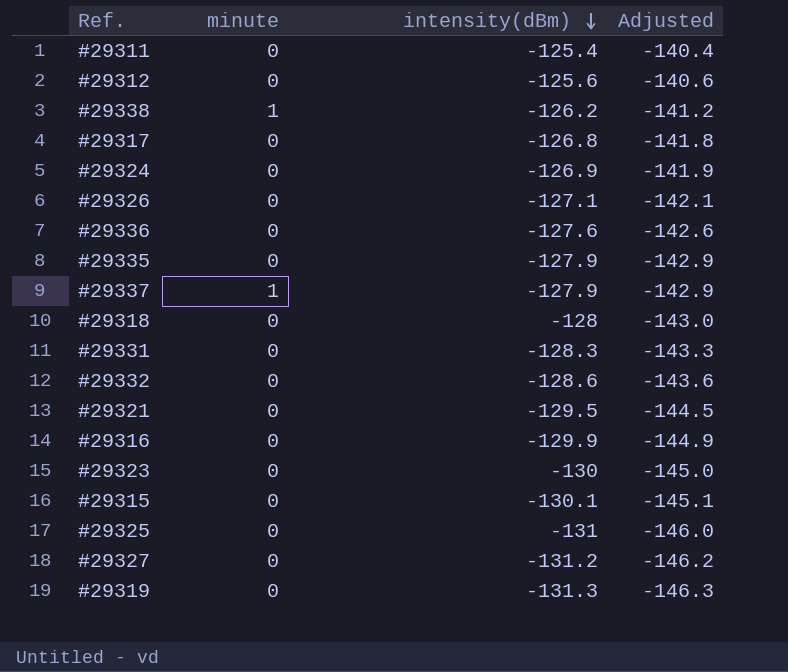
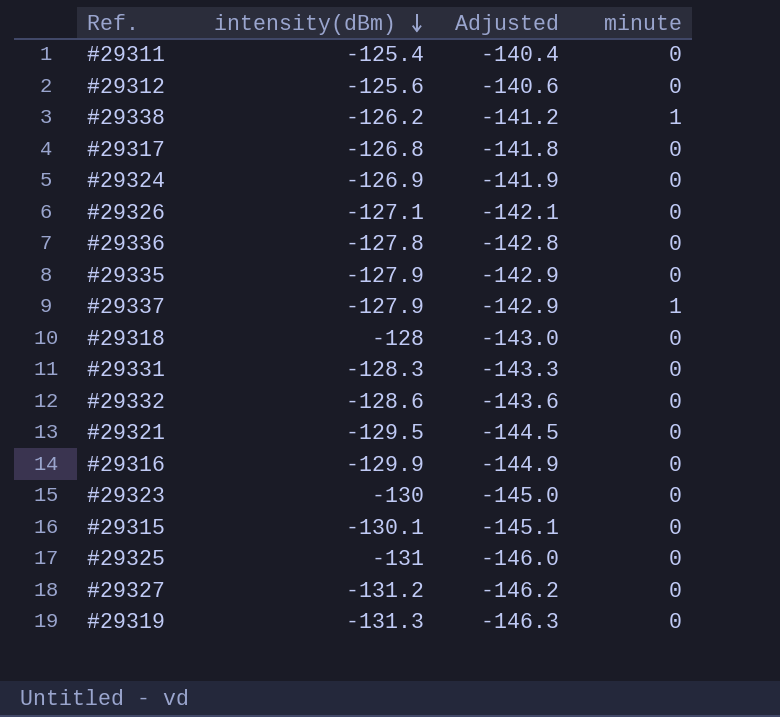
column minute | position: 2 -> 4
#29336 | intensity(dBm): -127.6 -> -127.8
#29336 | Adjusted: -142.6 -> -142.8

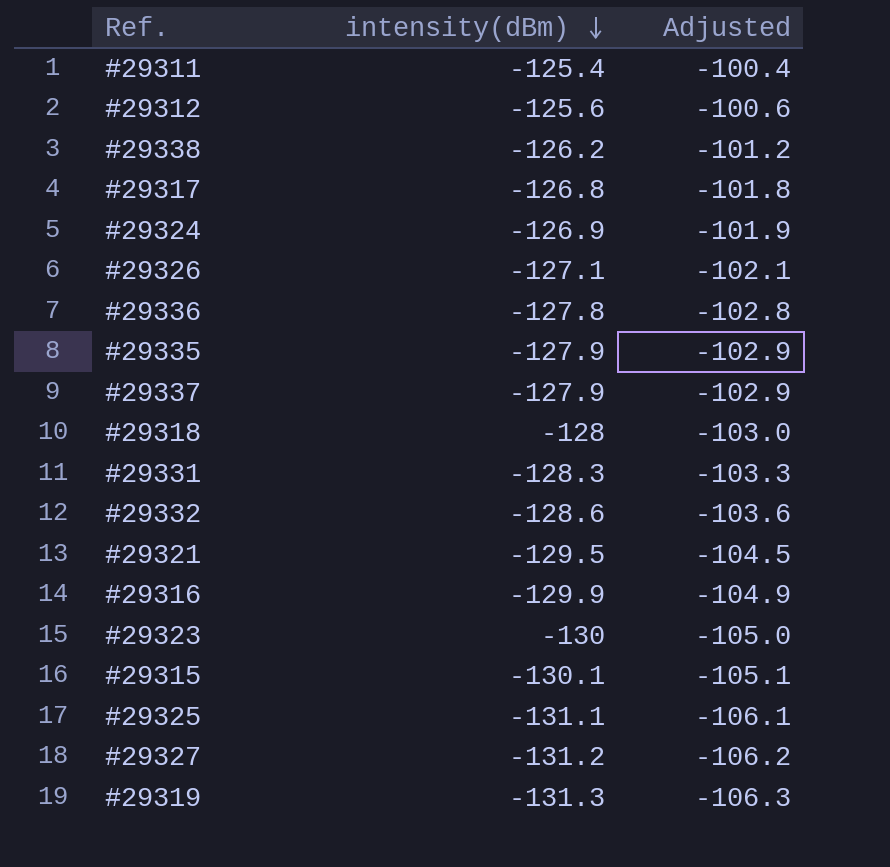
column minute | position: 4 -> none
column Adjusted | formula: [intensity(dBm)] - 15 -> [intensity(dBm)] + 25
#29325 | intensity(dBm): -131 -> -131.1

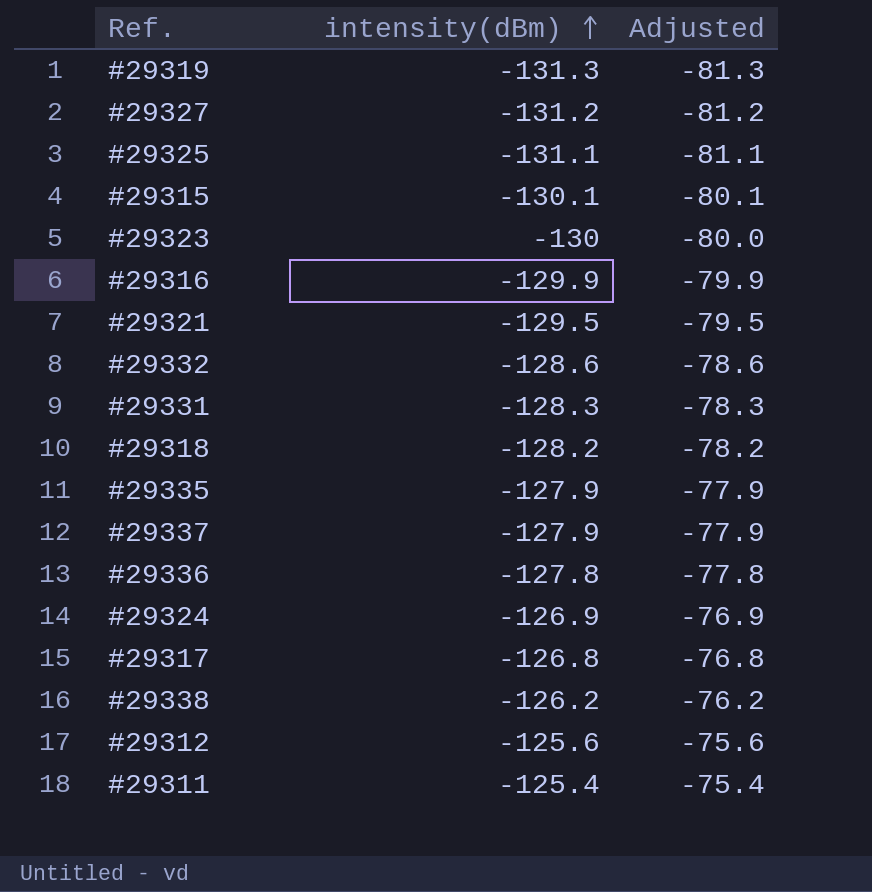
row order: intensity(dBm) descending -> intensity(dBm) ascending
column Adjusted | formula: [intensity(dBm)] + 25 -> [intensity(dBm)] + 50
row #29326: -127.1 | -102.1 -> none
#29318 | intensity(dBm): -128 -> -128.2

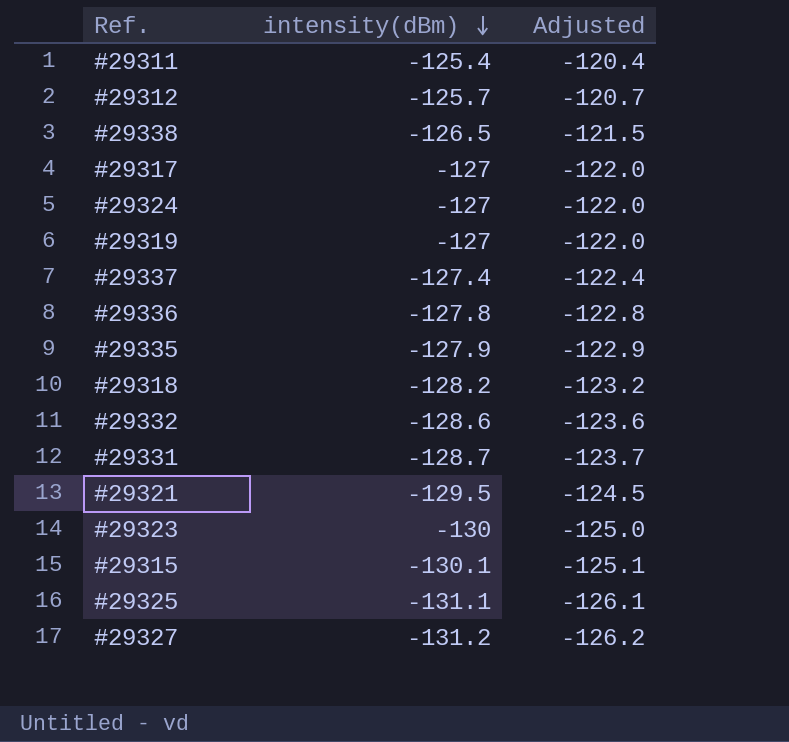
row order: intensity(dBm) ascending -> intensity(dBm) descending
column Adjusted | formula: [intensity(dBm)] + 50 -> [intensity(dBm)] + 5
row #29316: -129.9 | -79.9 -> none
#29312 | intensity(dBm): -125.6 -> -125.7
#29338 | intensity(dBm): -126.2 -> -126.5
#29317 | intensity(dBm): -126.8 -> -127
#29324 | intensity(dBm): -126.9 -> -127
#29319 | intensity(dBm): -131.3 -> -127
#29337 | intensity(dBm): -127.9 -> -127.4
#29331 | intensity(dBm): -128.3 -> -128.7

